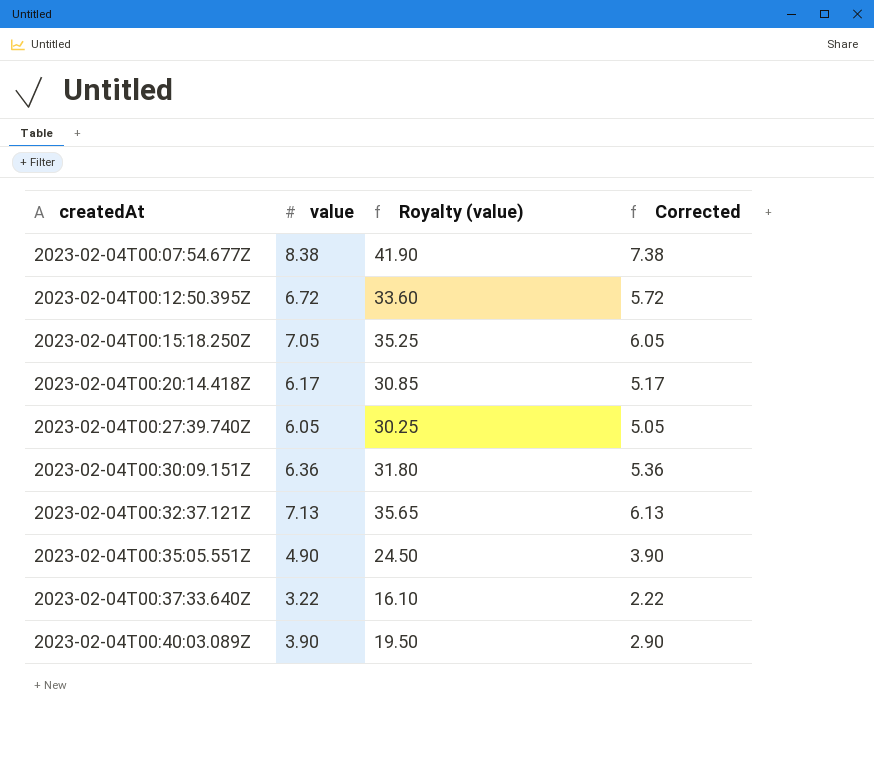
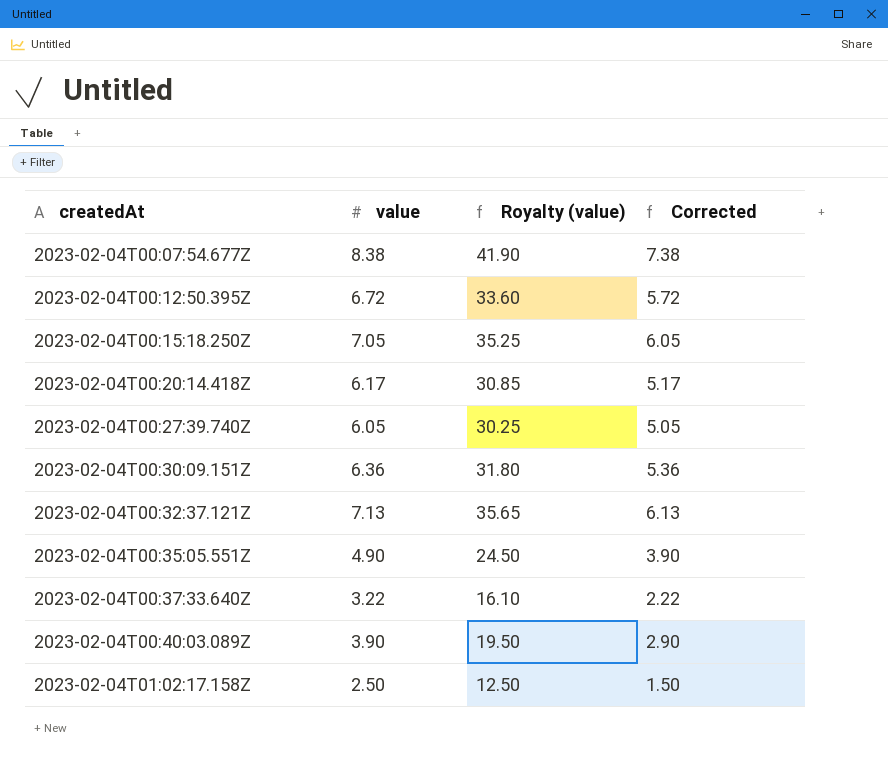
row 2023-02-04T01:02:17.158Z: none -> 2.50 | 12.50 | 1.50

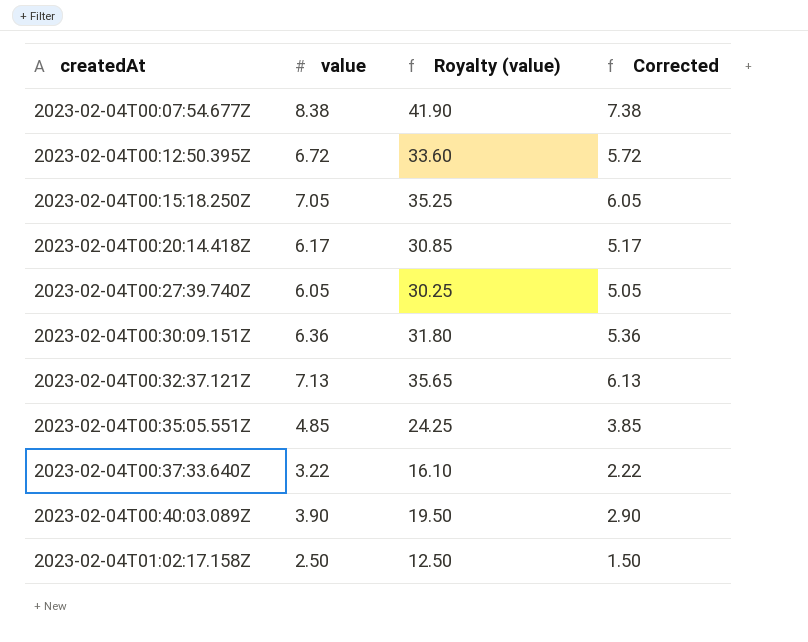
2023-02-04T00:35:05.551Z | value: 4.90 -> 4.85
2023-02-04T00:35:05.551Z | Royalty (value): 24.50 -> 24.25
2023-02-04T00:35:05.551Z | Corrected: 3.90 -> 3.85

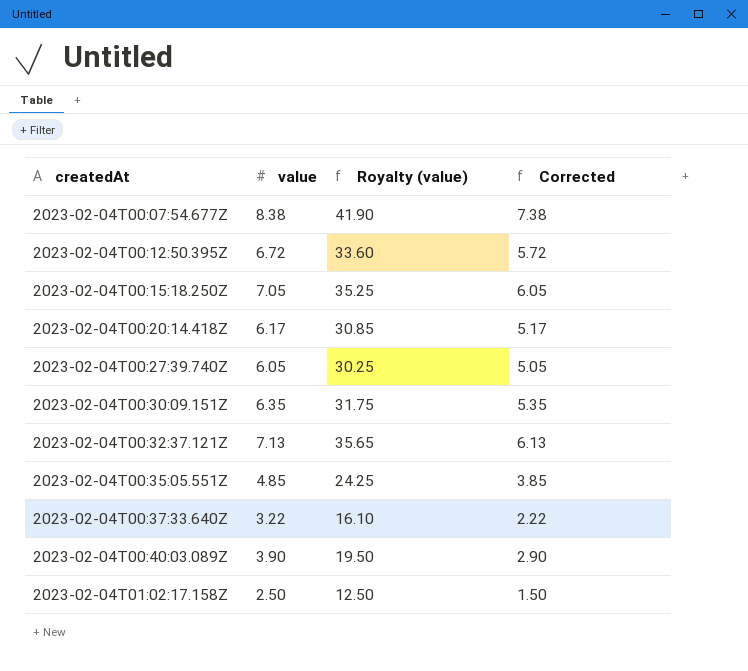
2023-02-04T00:30:09.151Z | value: 6.36 -> 6.35
2023-02-04T00:30:09.151Z | Royalty (value): 31.80 -> 31.75
2023-02-04T00:30:09.151Z | Corrected: 5.36 -> 5.35

